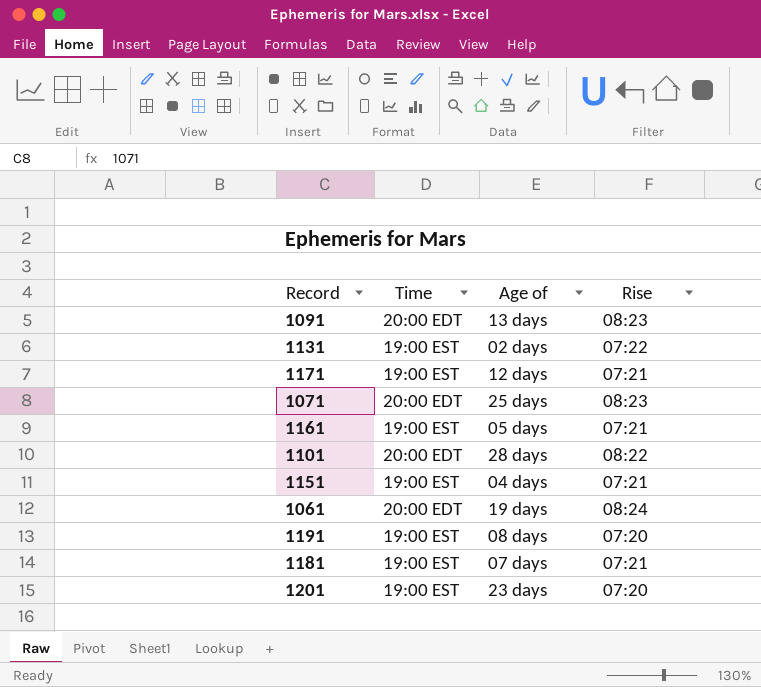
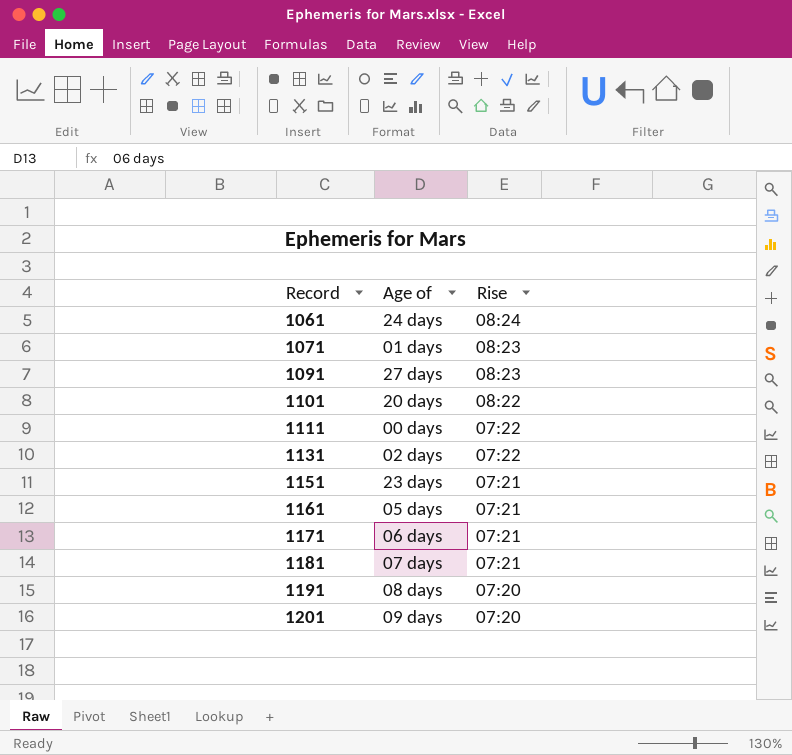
row order: none -> Record ascending
column Time | position: 2 -> none
1061 | Age of: 19 days -> 24 days
1071 | Age of: 25 days -> 01 days
1091 | Age of: 13 days -> 27 days
1101 | Age of: 28 days -> 20 days
row 1111: none -> 00 days | 07:22
1151 | Age of: 04 days -> 23 days
1171 | Age of: 12 days -> 06 days
1201 | Age of: 23 days -> 09 days

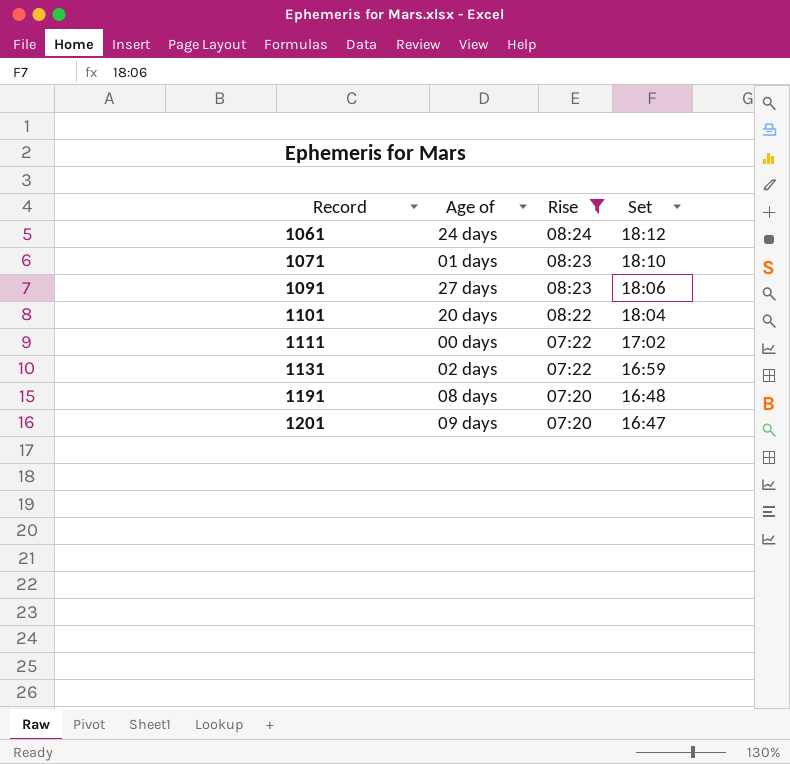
filter: none -> Rise != 07:21
column Set | position: none -> 4

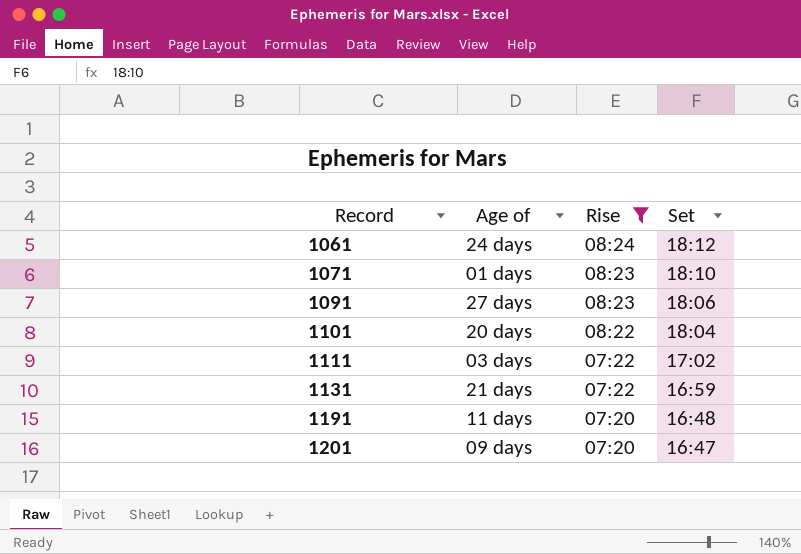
1111 | Age of: 00 days -> 03 days
1131 | Age of: 02 days -> 21 days
1191 | Age of: 08 days -> 11 days

